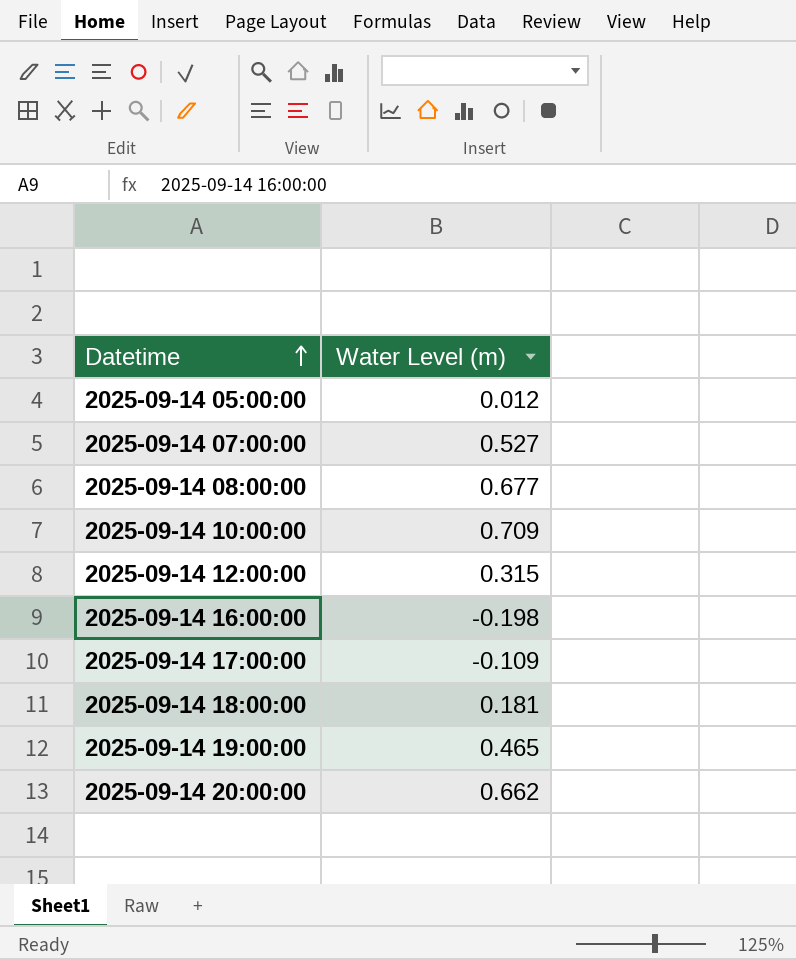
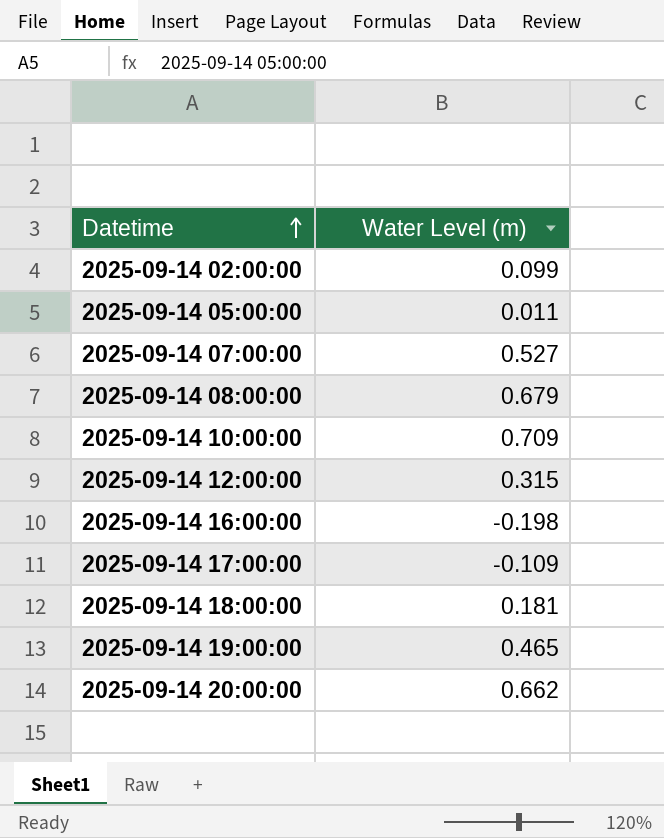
row 2025-09-14 02:00:00: none -> 0.099
2025-09-14 05:00:00 | Water Level (m): 0.012 -> 0.011
2025-09-14 08:00:00 | Water Level (m): 0.677 -> 0.679

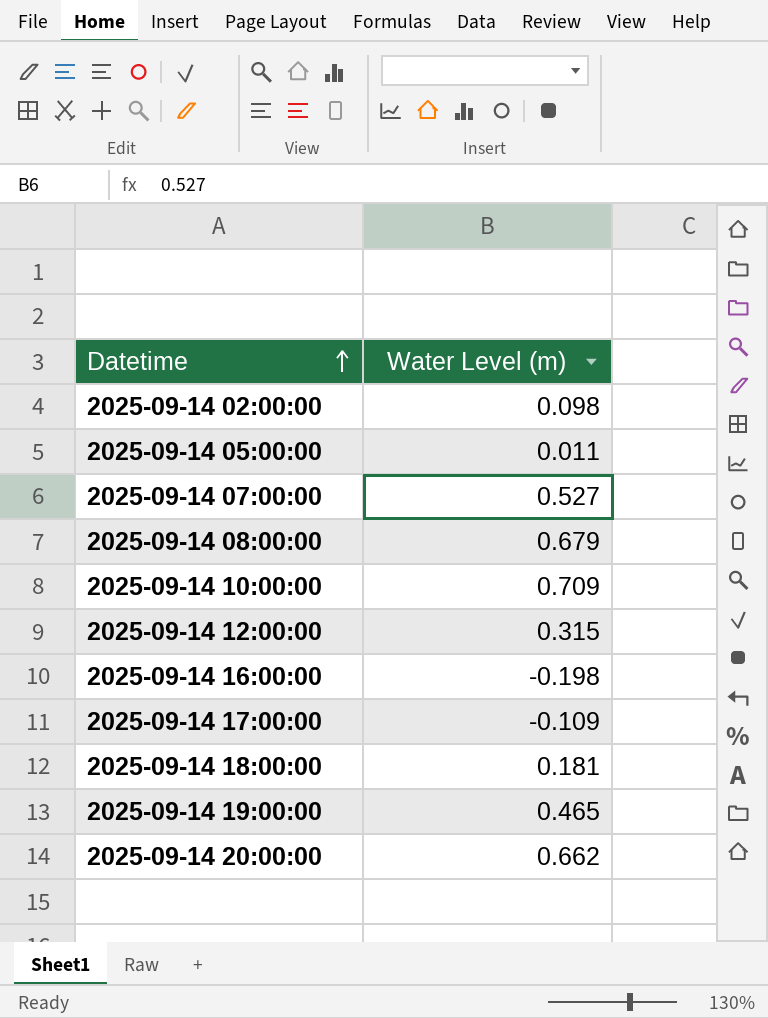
2025-09-14 02:00:00 | Water Level (m): 0.099 -> 0.098

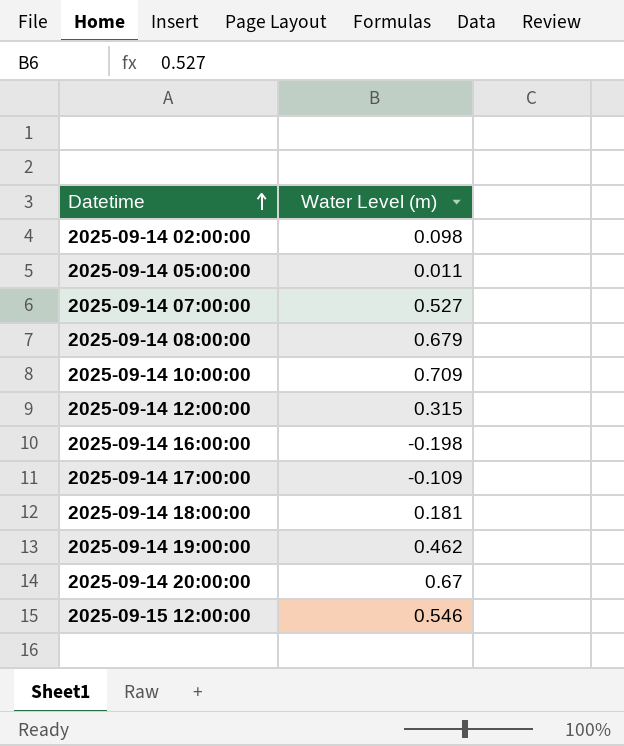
2025-09-14 19:00:00 | Water Level (m): 0.465 -> 0.462
2025-09-14 20:00:00 | Water Level (m): 0.662 -> 0.67
row 2025-09-15 12:00:00: none -> 0.546

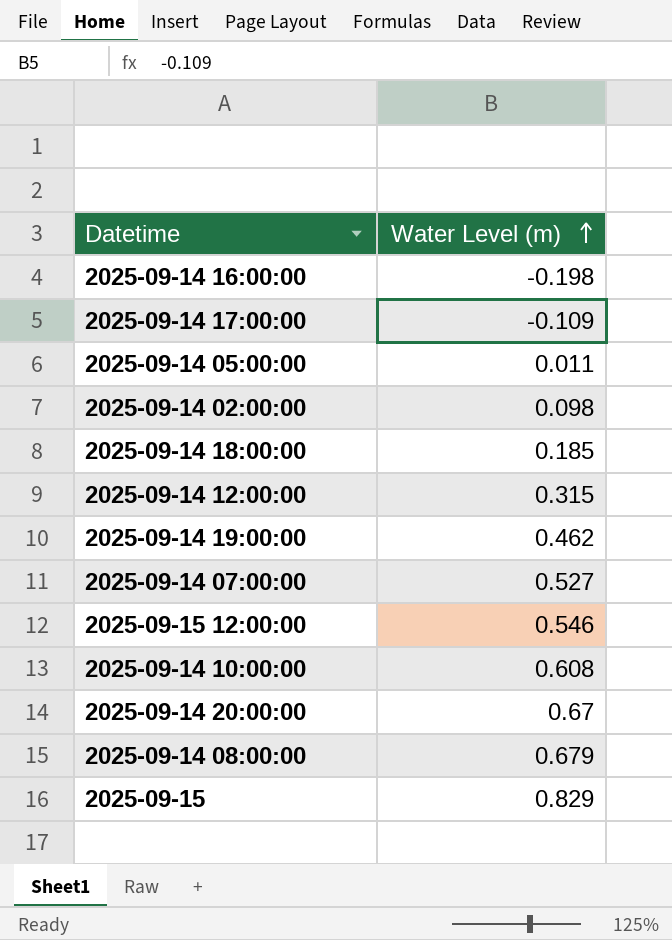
row order: Datetime ascending -> Water Level (m) ascending
2025-09-14 18:00:00 | Water Level (m): 0.181 -> 0.185
2025-09-14 10:00:00 | Water Level (m): 0.709 -> 0.608
row 2025-09-15: none -> 0.829

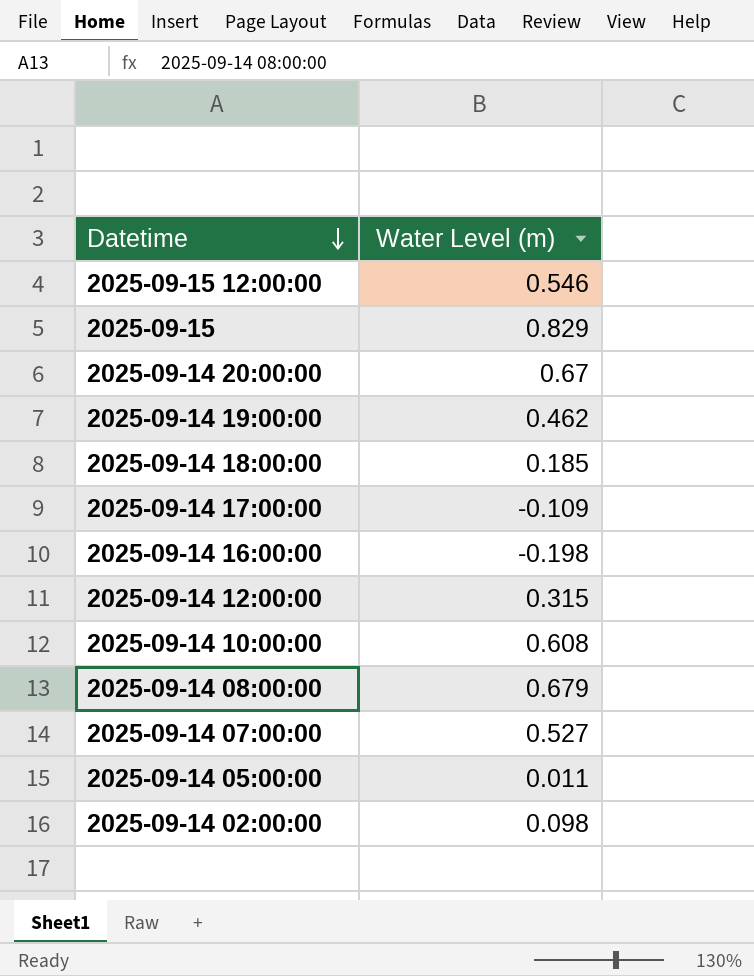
row order: Water Level (m) ascending -> Datetime descending

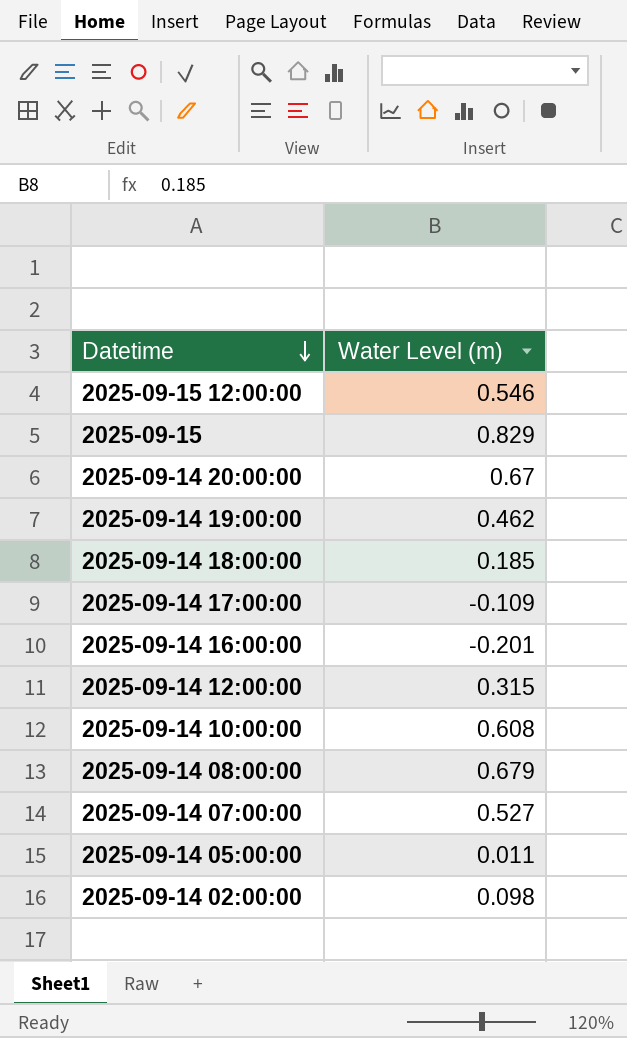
2025-09-14 16:00:00 | Water Level (m): -0.198 -> -0.201

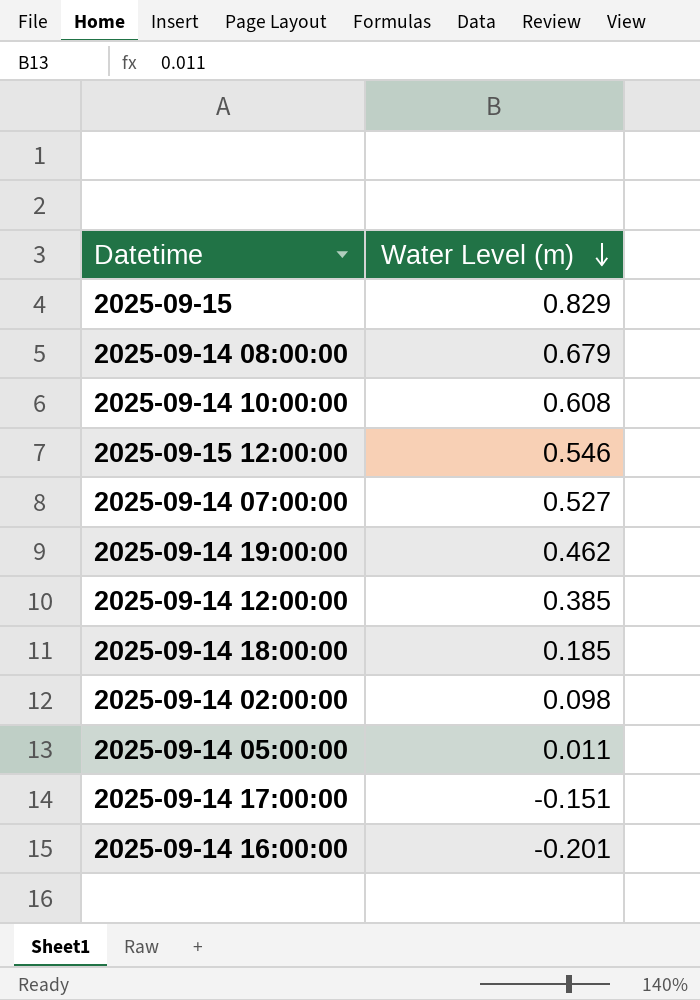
row order: Datetime descending -> Water Level (m) descending
row 2025-09-14 20:00:00: 0.67 -> none
2025-09-14 12:00:00 | Water Level (m): 0.315 -> 0.385
2025-09-14 17:00:00 | Water Level (m): -0.109 -> -0.151

